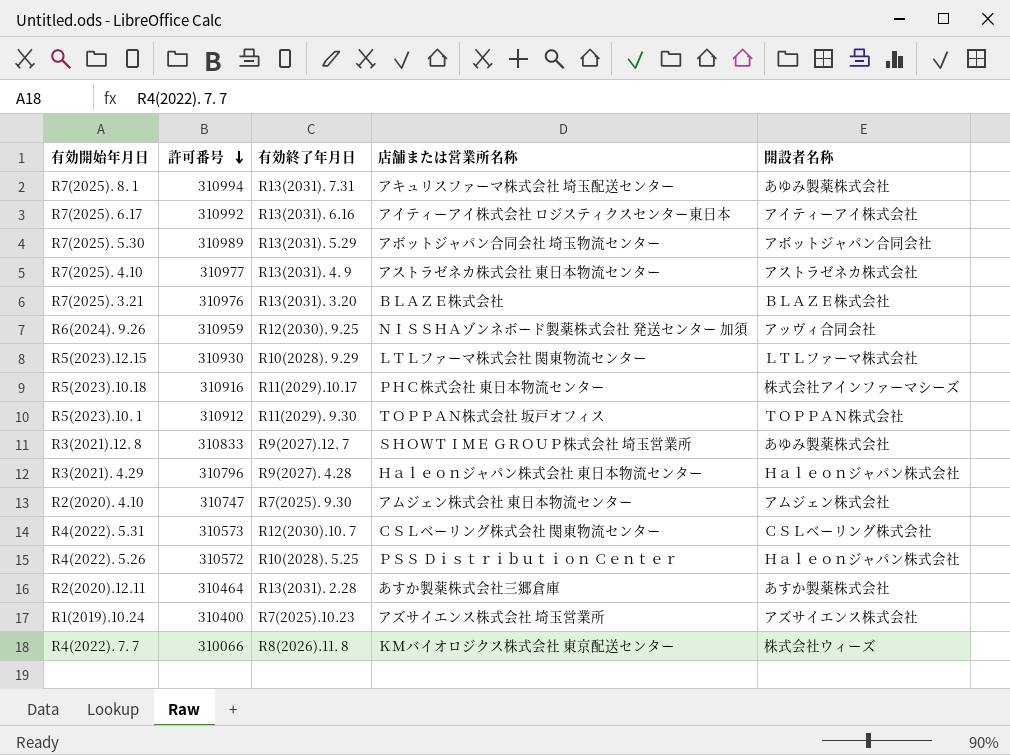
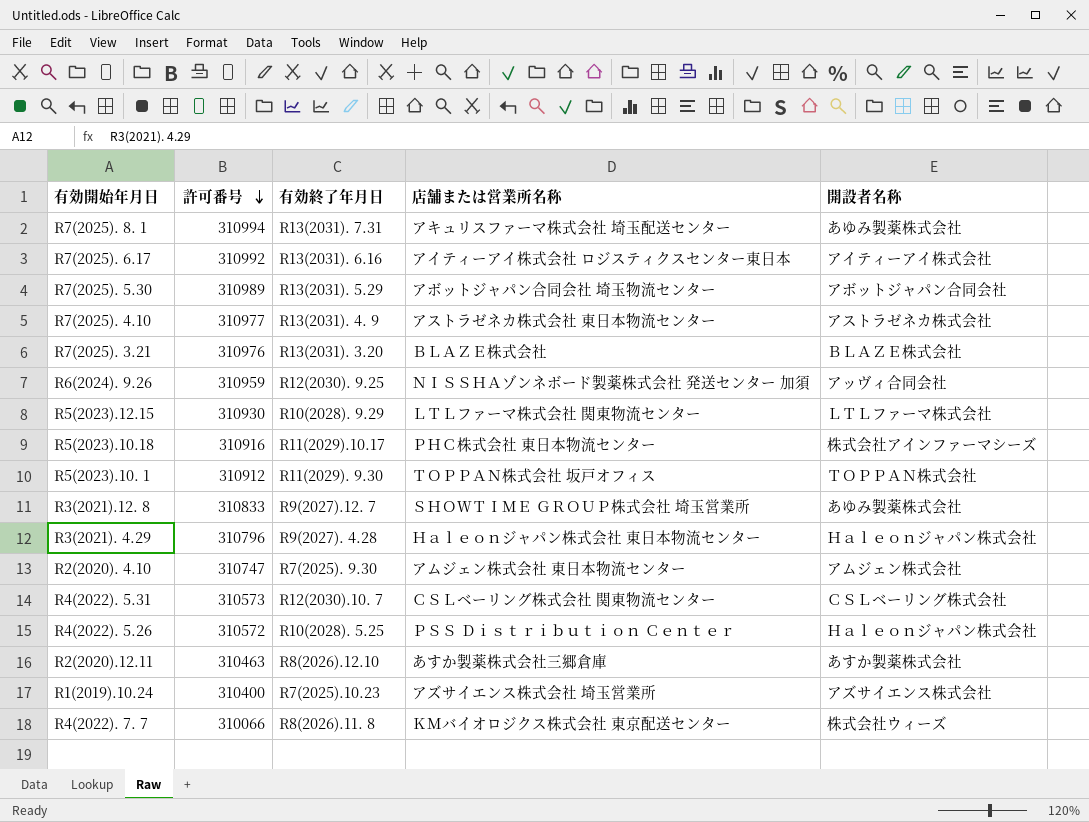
R2(2020).12.11 | 許可番号: 310464 -> 310463
R2(2020).12.11 | 有効終了年月日: R13(2031). 2.28 -> R8(2026).12.10

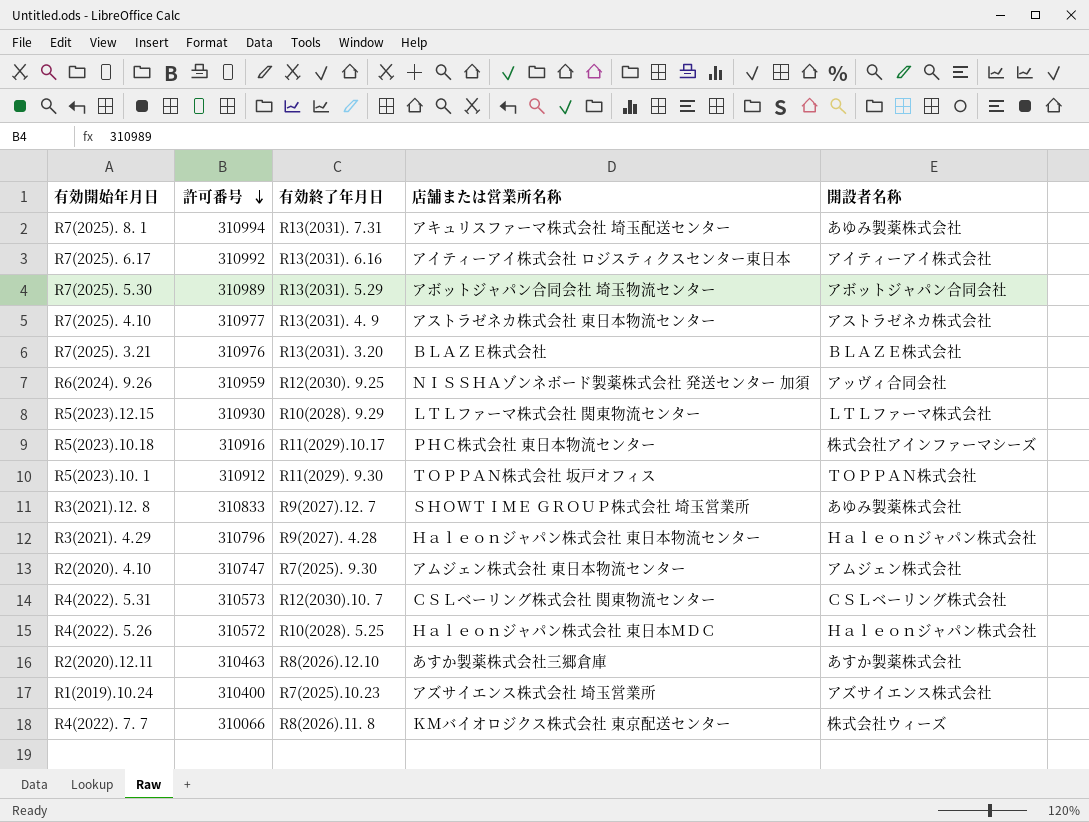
R4(2022). 5.26 | 店舗または営業所名称: ＰＳＳ Ｄｉｓｔｒｉｂｕｔｉｏｎ Ｃｅｎｔｅｒ -> Ｈａｌｅｏｎジャパン株式会社 東日本ＭＤＣ

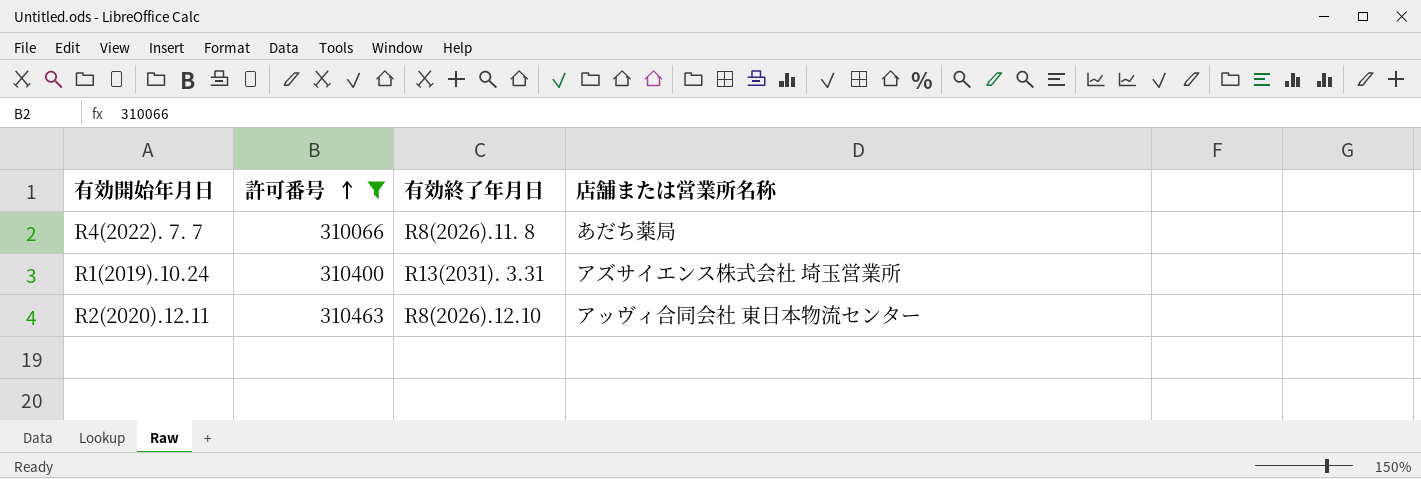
filter: none -> 許可番号 <= 310463
row order: 許可番号 descending -> 許可番号 ascending
column 開設者名称 | position: 5 -> none
R4(2022). 7. 7 | 店舗または営業所名称: ＫＭバイオロジクス株式会社 東京配送センター -> あだち薬局
R1(2019).10.24 | 有効終了年月日: R7(2025).10.23 -> R13(2031). 3.31
R2(2020).12.11 | 店舗または営業所名称: あすか製薬株式会社三郷倉庫 -> アッヴィ合同会社 東日本物流センター

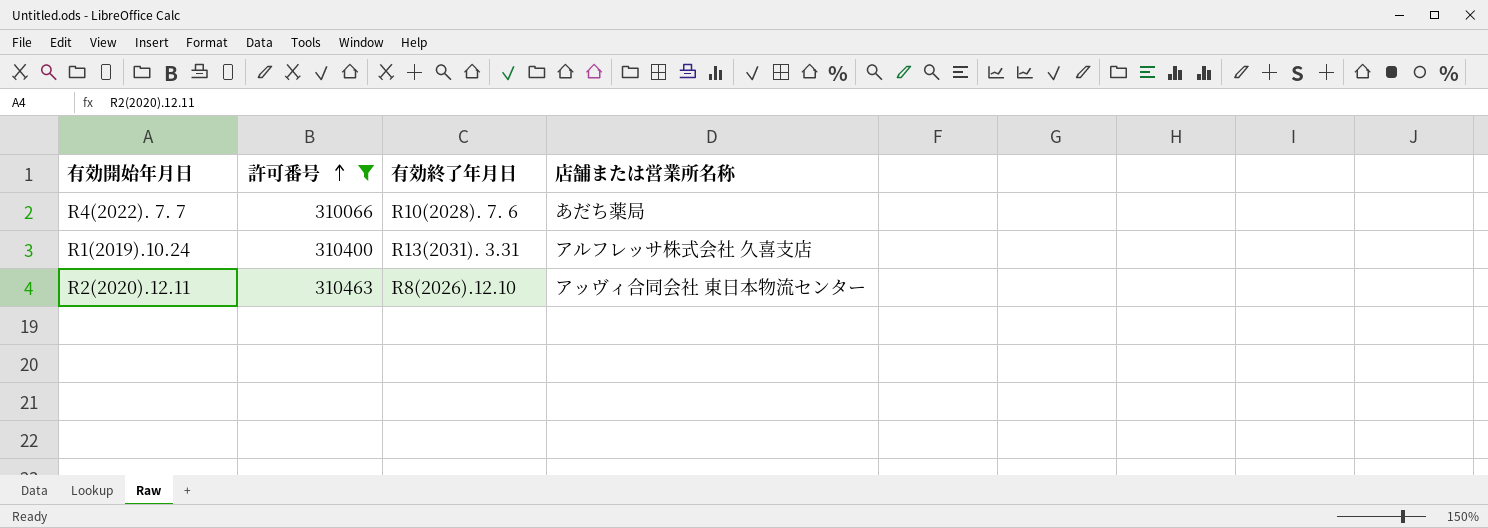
R4(2022). 7. 7 | 有効終了年月日: R8(2026).11. 8 -> R10(2028). 7. 6
R1(2019).10.24 | 店舗または営業所名称: アズサイエンス株式会社 埼玉営業所 -> アルフレッサ株式会社 久喜支店

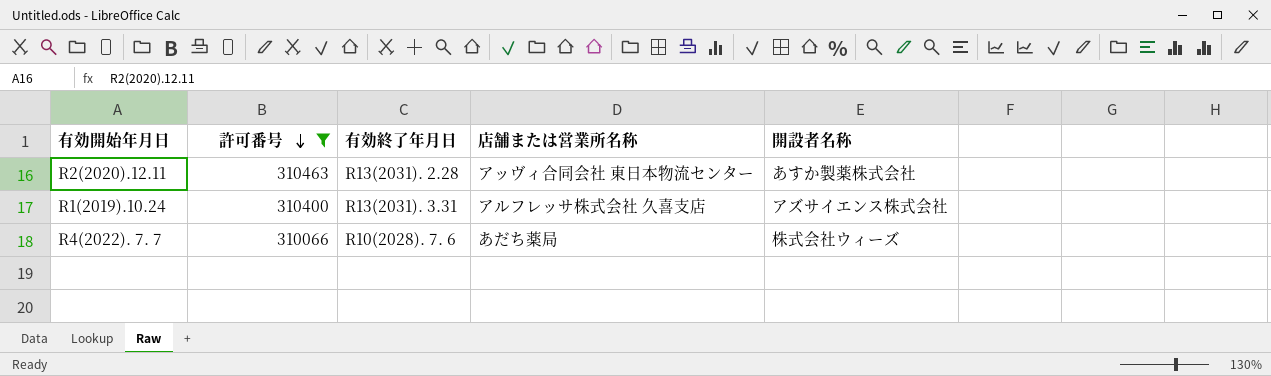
row order: 許可番号 ascending -> 許可番号 descending
column 開設者名称 | position: none -> 5
R2(2020).12.11 | 有効終了年月日: R8(2026).12.10 -> R13(2031). 2.28

